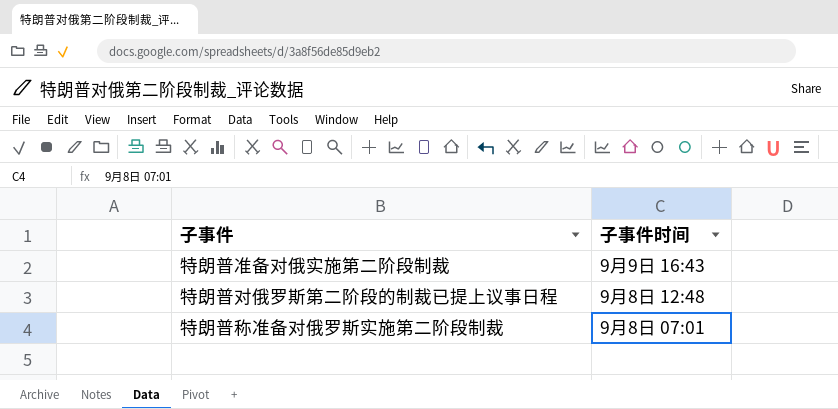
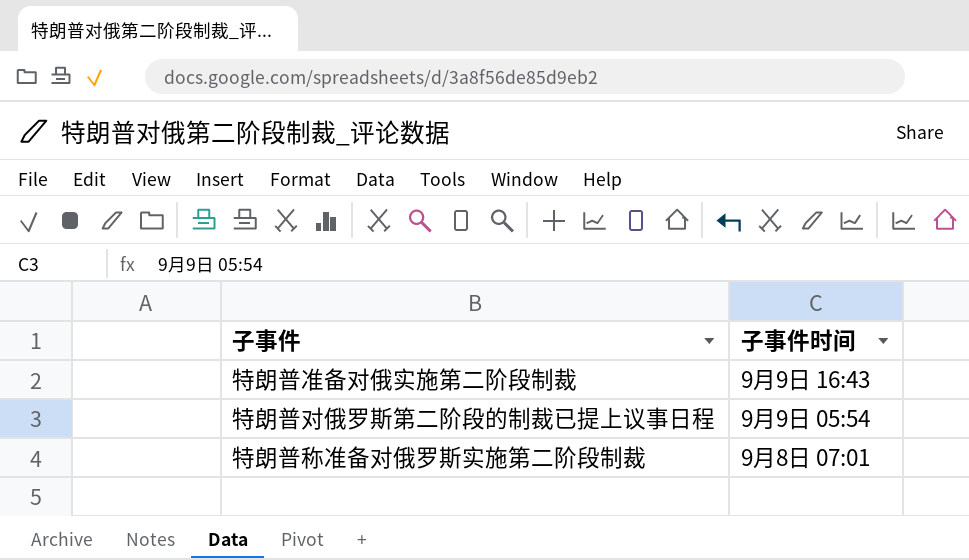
特朗普对俄罗斯第二阶段的制裁已提上议事日程 | 子事件时间: 9月8日 12:48 -> 9月9日 05:54

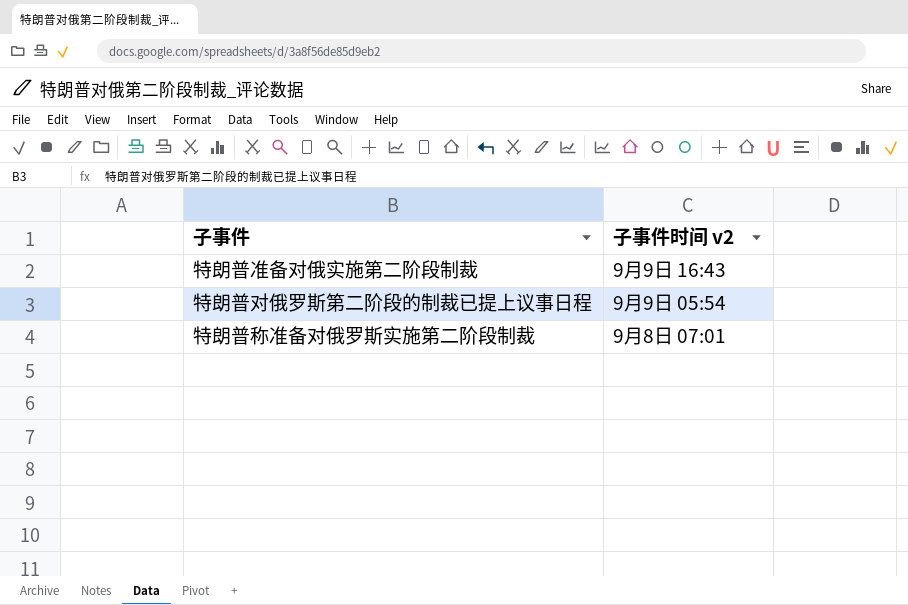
column name: 子事件时间 -> 子事件时间 v2

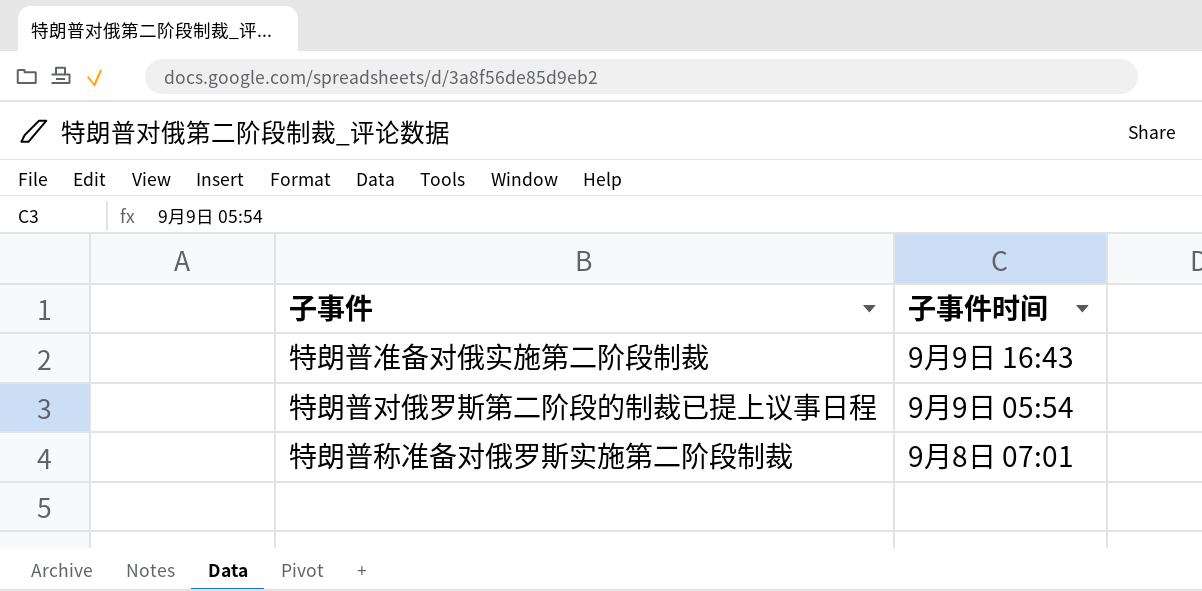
column name: 子事件时间 v2 -> 子事件时间

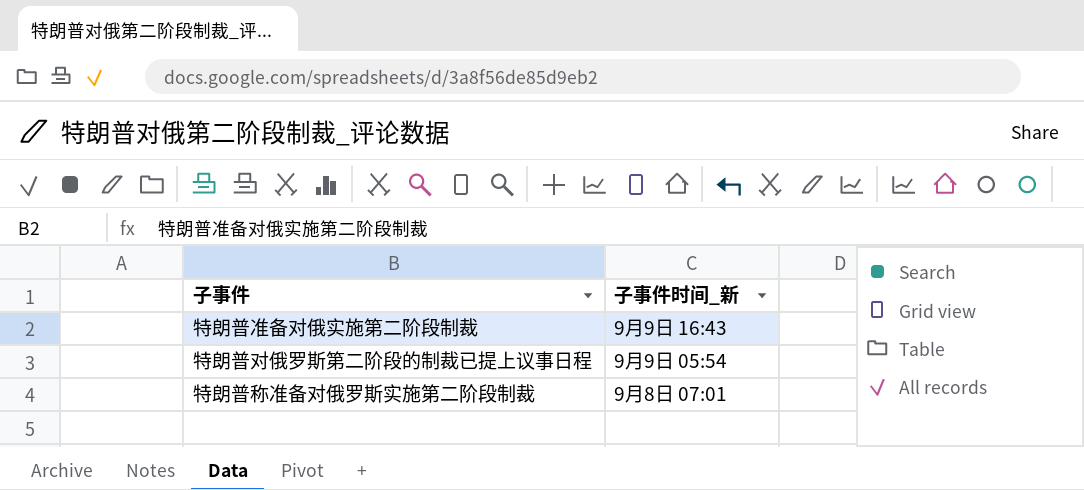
column name: 子事件时间 -> 子事件时间_新

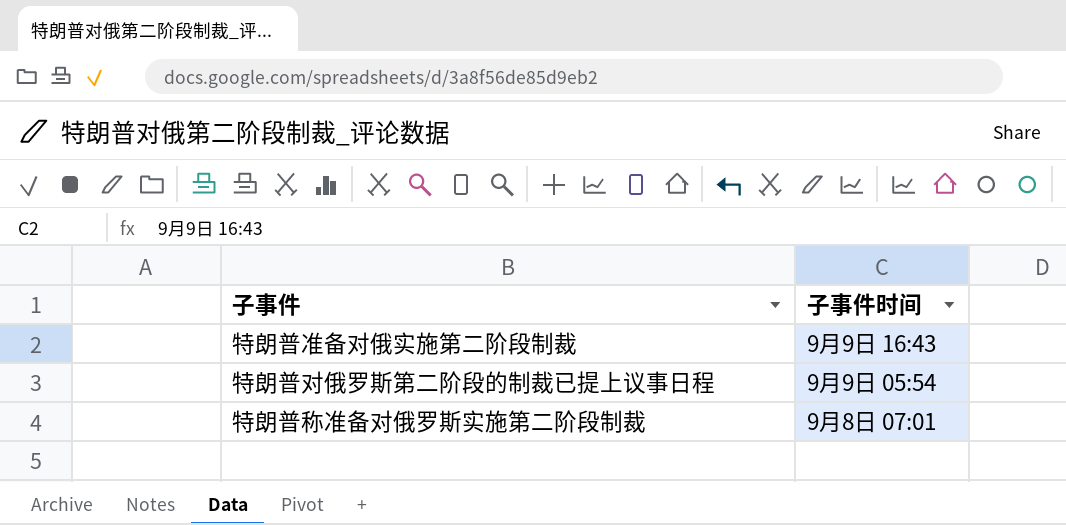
column name: 子事件时间_新 -> 子事件时间

